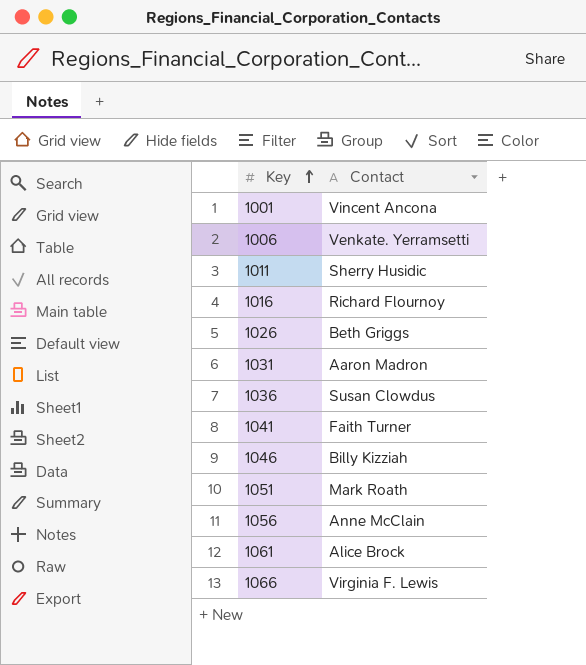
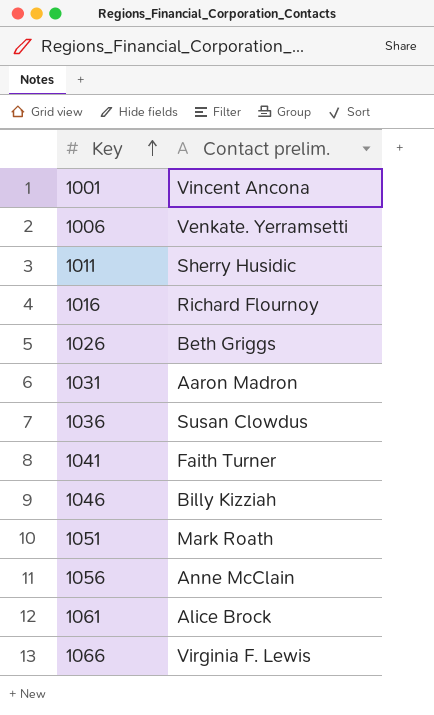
column name: Contact -> Contact prelim.

